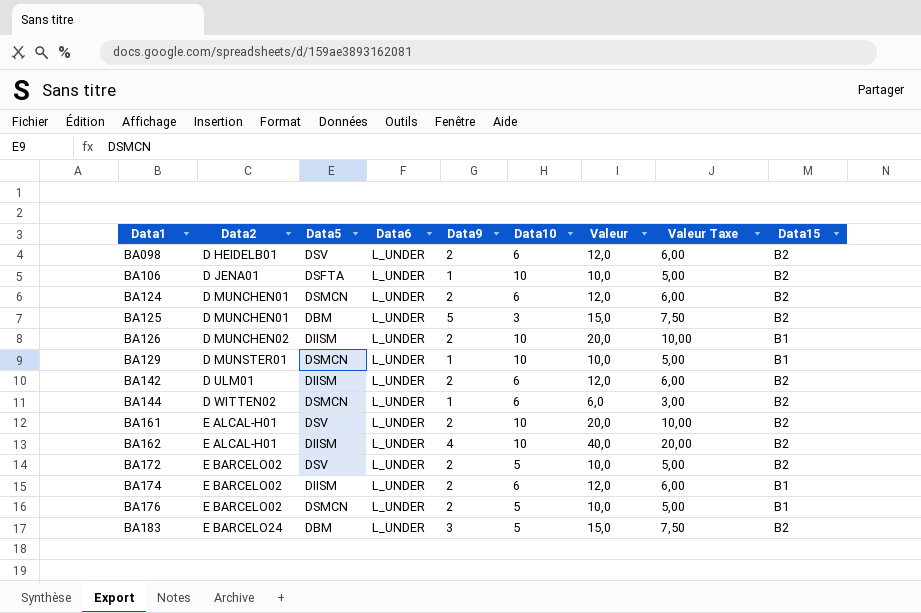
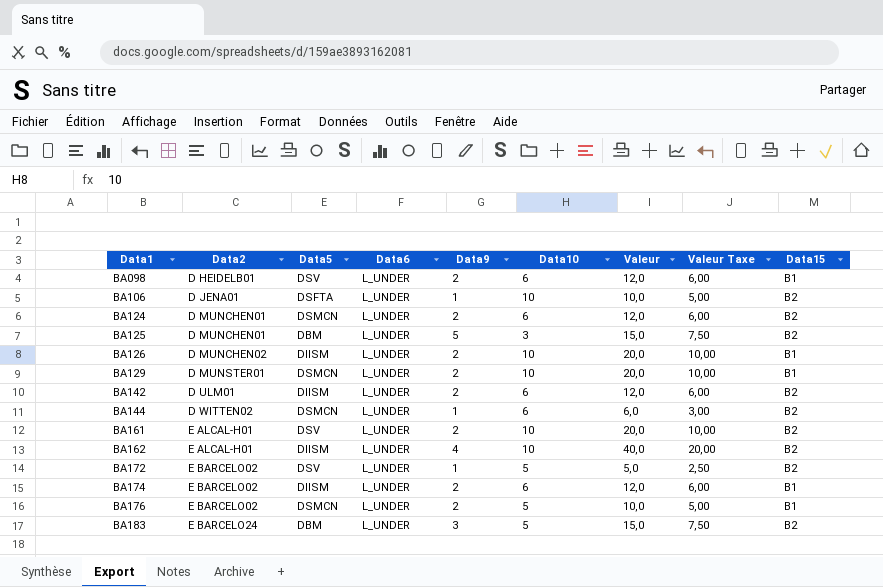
BA098 | Data15: B2 -> B1
BA129 | Data9: 1 -> 2
BA129 | Valeur: 10,0 -> 20,0
BA129 | Valeur Taxe: 5,00 -> 10,00
BA172 | Data9: 2 -> 1
BA172 | Valeur: 10,0 -> 5,0
BA172 | Valeur Taxe: 5,00 -> 2,50

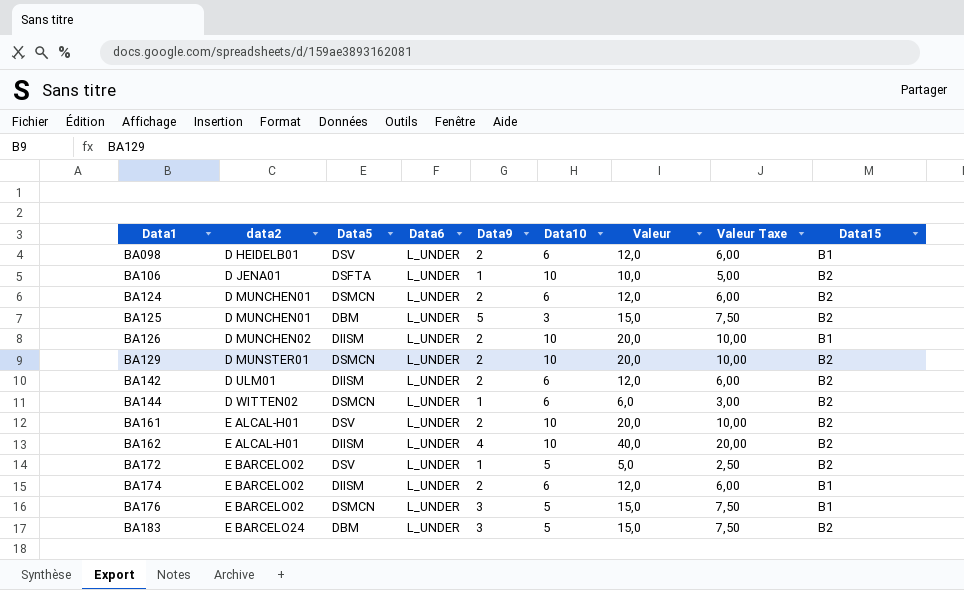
column name: Data2 -> data2
BA129 | Data15: B1 -> B2
BA176 | Data9: 2 -> 3
BA176 | Valeur: 10,0 -> 15,0
BA176 | Valeur Taxe: 5,00 -> 7,50

